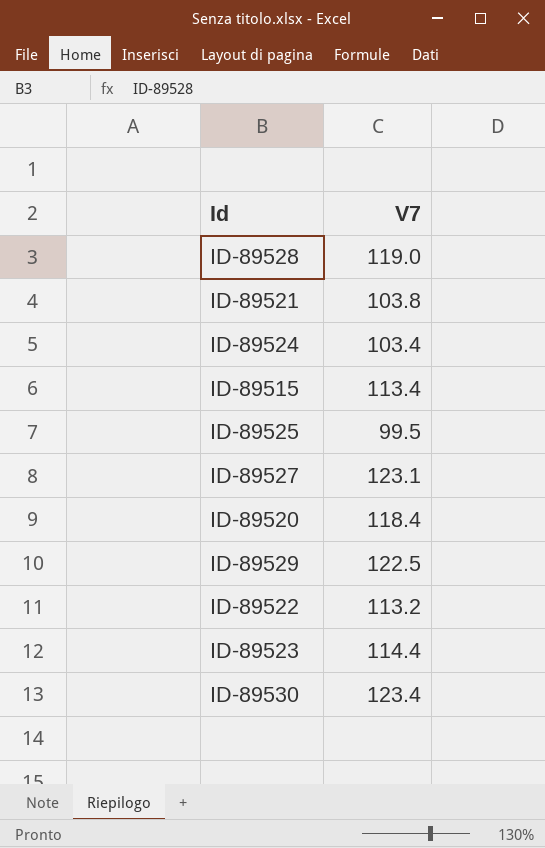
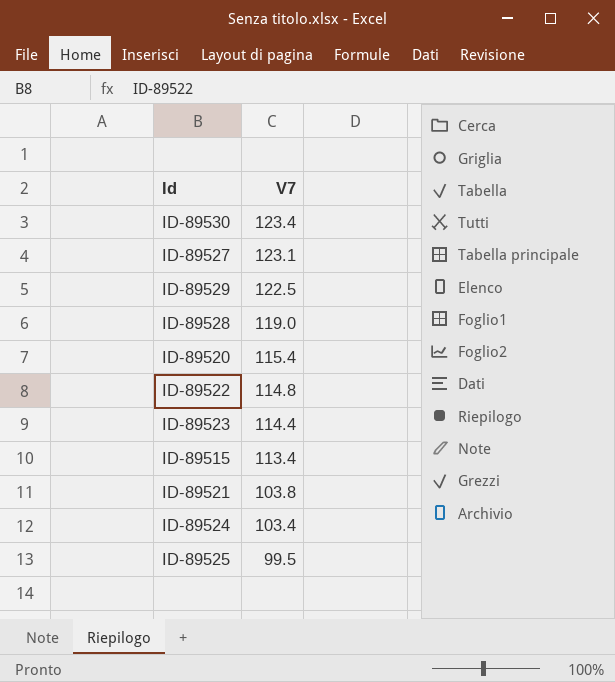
row order: none -> V7 descending
ID-89520 | V7: 118.4 -> 115.4
ID-89522 | V7: 113.2 -> 114.8

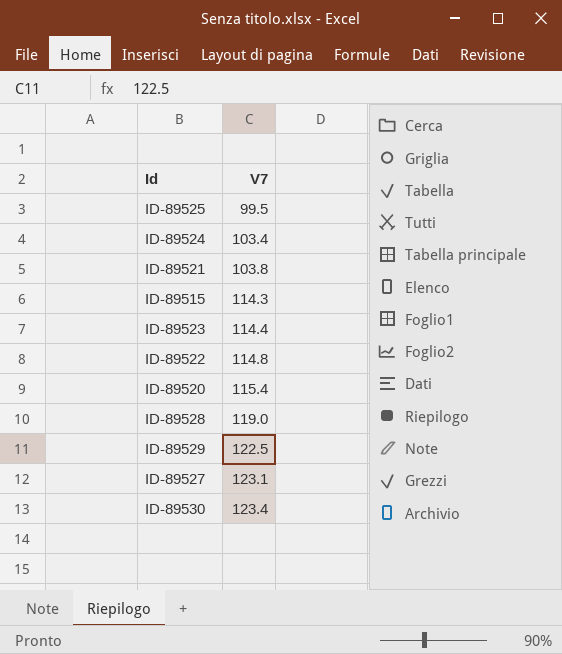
row order: V7 descending -> V7 ascending
ID-89515 | V7: 113.4 -> 114.3

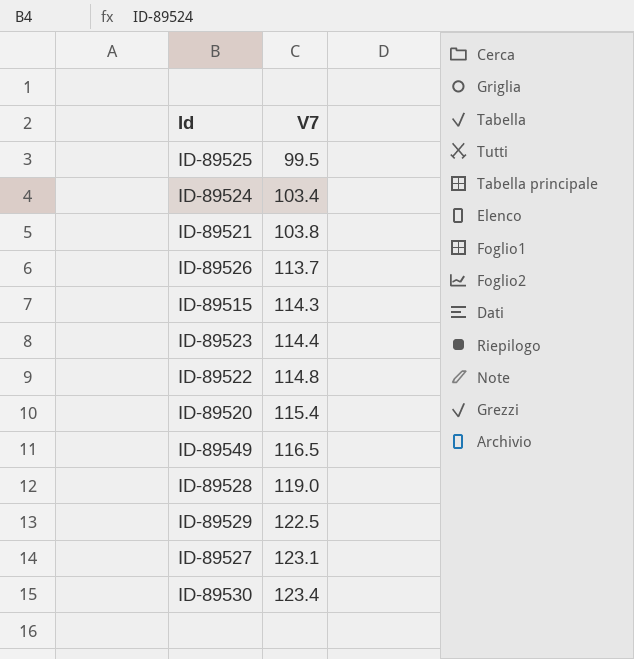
row ID-89526: none -> 113.7
row ID-89549: none -> 116.5

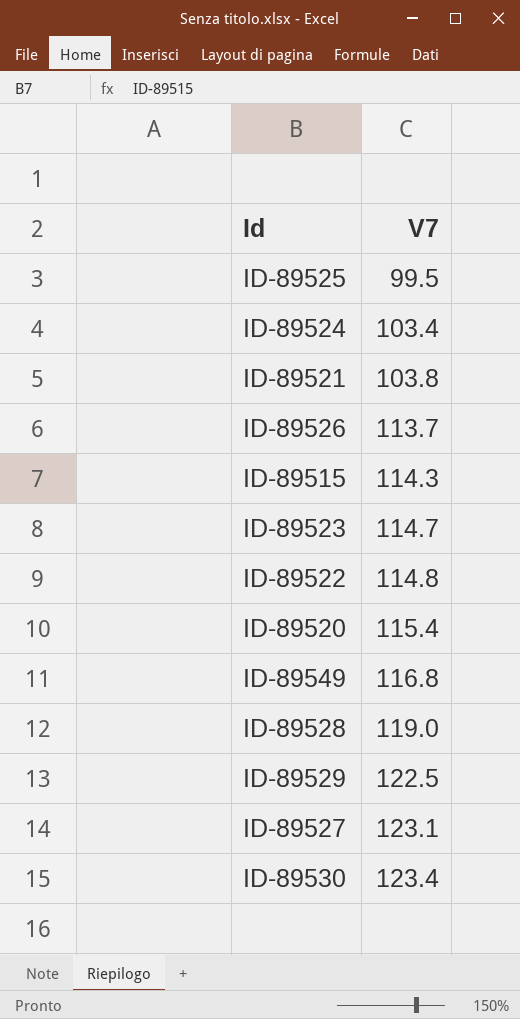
ID-89523 | V7: 114.4 -> 114.7
ID-89549 | V7: 116.5 -> 116.8

